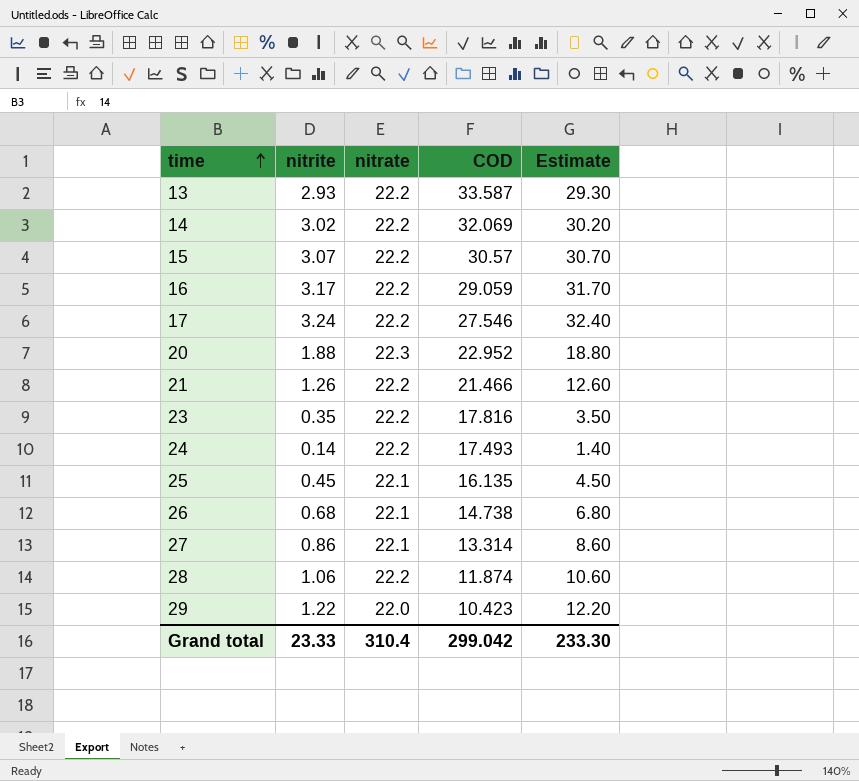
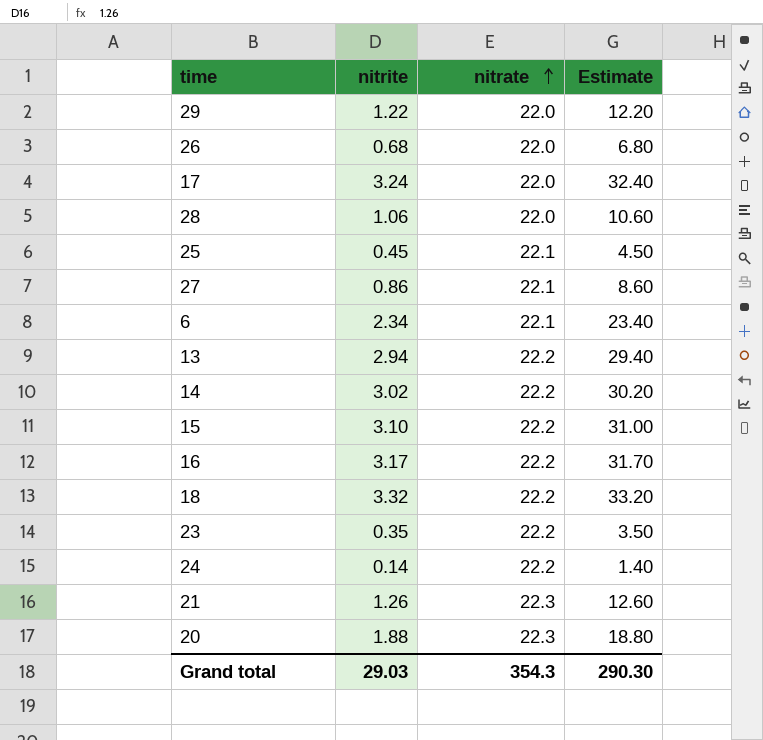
row order: time ascending -> nitrate ascending
column COD | position: 4 -> none
26 | nitrate: 22.1 -> 22.0
17 | nitrate: 22.2 -> 22.0
28 | nitrate: 22.2 -> 22.0
row 6: none -> 2.34 | 22.1 | 23.40
13 | nitrite: 2.93 -> 2.94
13 | Estimate: 29.30 -> 29.40
15 | nitrite: 3.07 -> 3.10
15 | Estimate: 30.70 -> 31.00
row 18: none -> 3.32 | 22.2 | 33.20
21 | nitrate: 22.2 -> 22.3
Grand total | nitrite: 23.33 -> 29.03
Grand total | nitrate: 310.4 -> 354.3
Grand total | Estimate: 233.30 -> 290.30

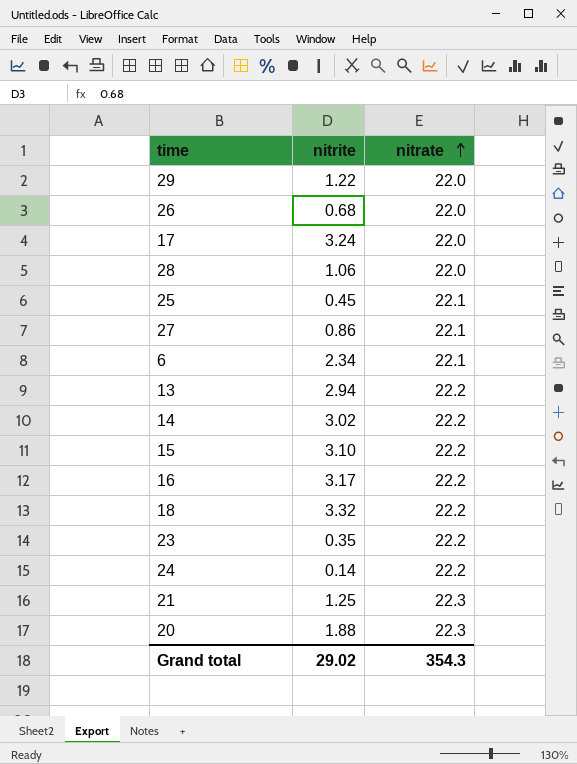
column Estimate | formula: [nitrite] * 10 -> none
21 | nitrite: 1.26 -> 1.25
Grand total | nitrite: 29.03 -> 29.02

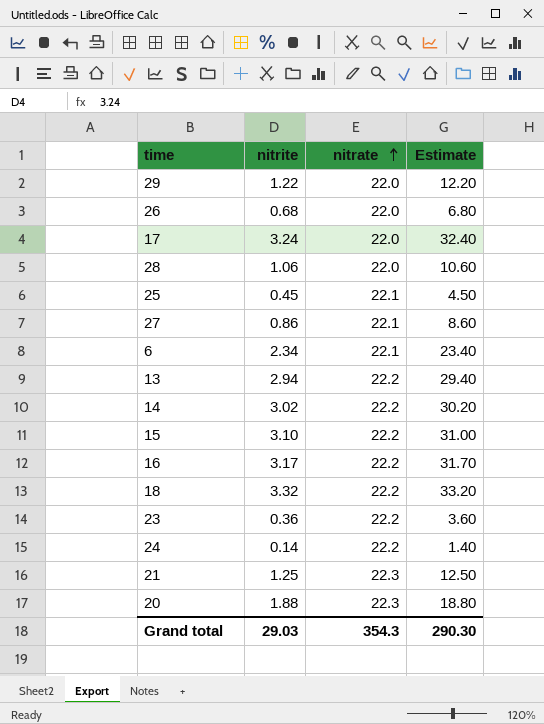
column Estimate | formula: none -> [nitrite] * 10
23 | nitrite: 0.35 -> 0.36
Grand total | nitrite: 29.02 -> 29.03

